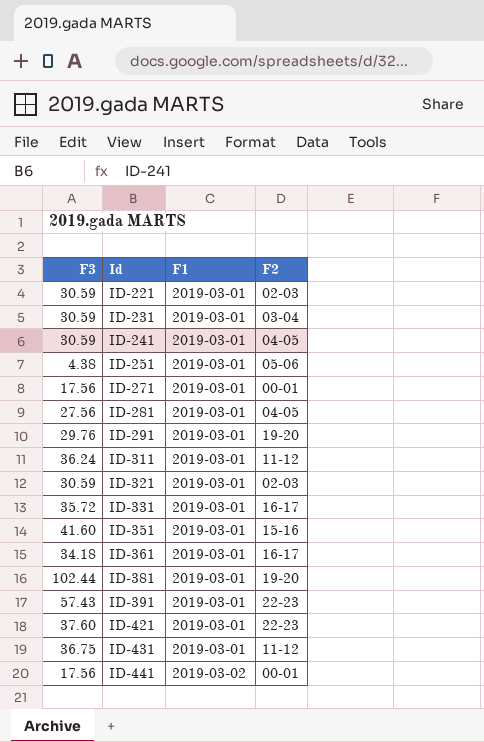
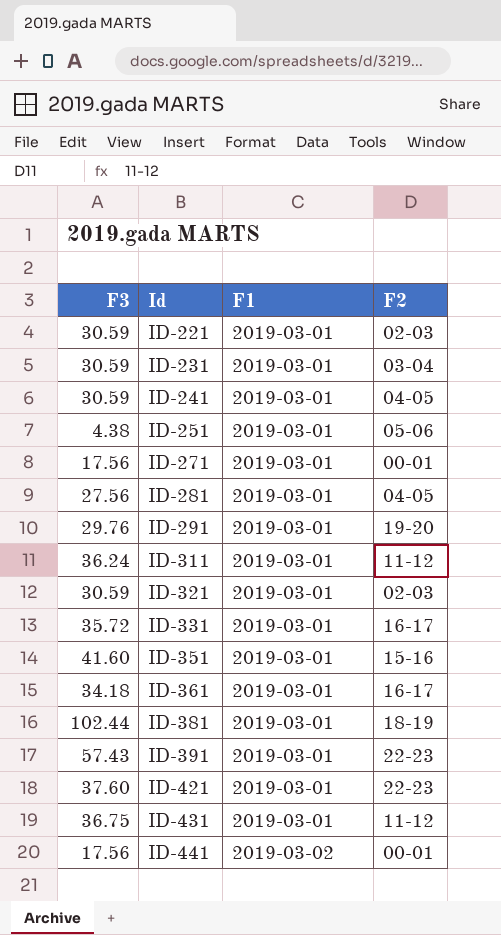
ID-381 | F2: 19-20 -> 18-19

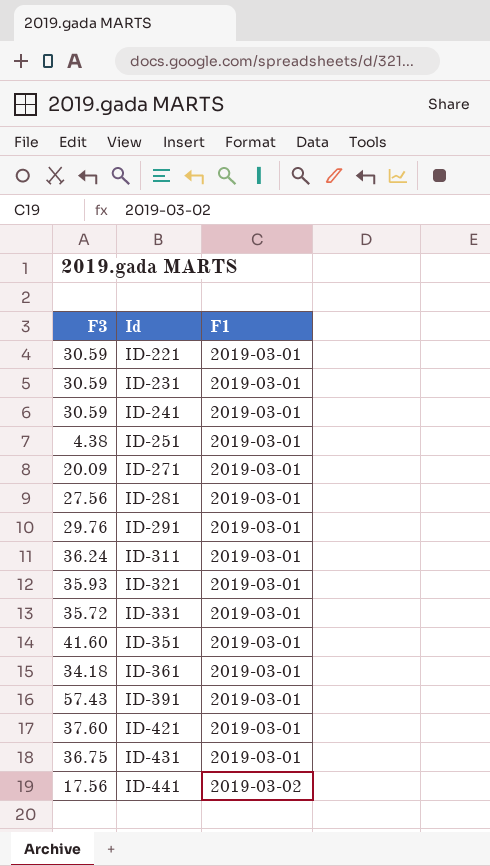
column F2 | position: 4 -> none
row ID-381: 102.44 | 2019-03-01 | 18-19 -> none
ID-271 | F3: 17.56 -> 20.09
ID-321 | F3: 30.59 -> 35.93

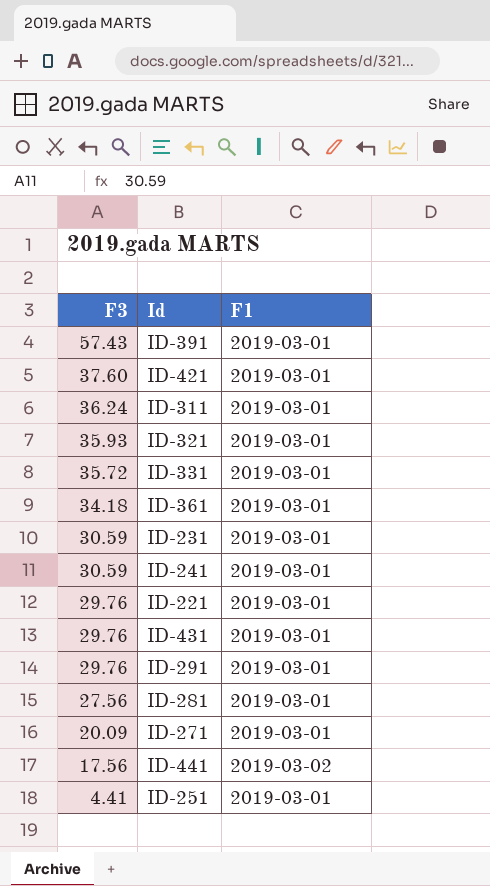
row order: Id ascending -> F3 descending
row ID-351: 41.60 | 2019-03-01 -> none
ID-221 | F3: 30.59 -> 29.76
ID-431 | F3: 36.75 -> 29.76
ID-251 | F3: 4.38 -> 4.41

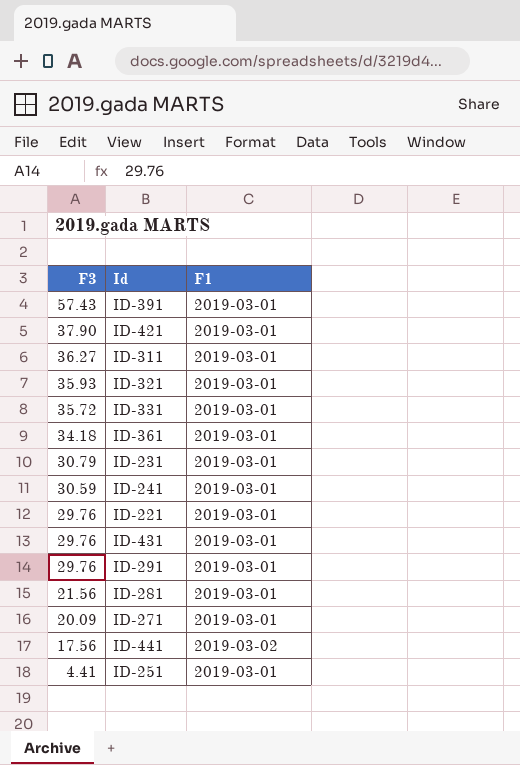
ID-421 | F3: 37.60 -> 37.90
ID-311 | F3: 36.24 -> 36.27
ID-231 | F3: 30.59 -> 30.79
ID-281 | F3: 27.56 -> 21.56

